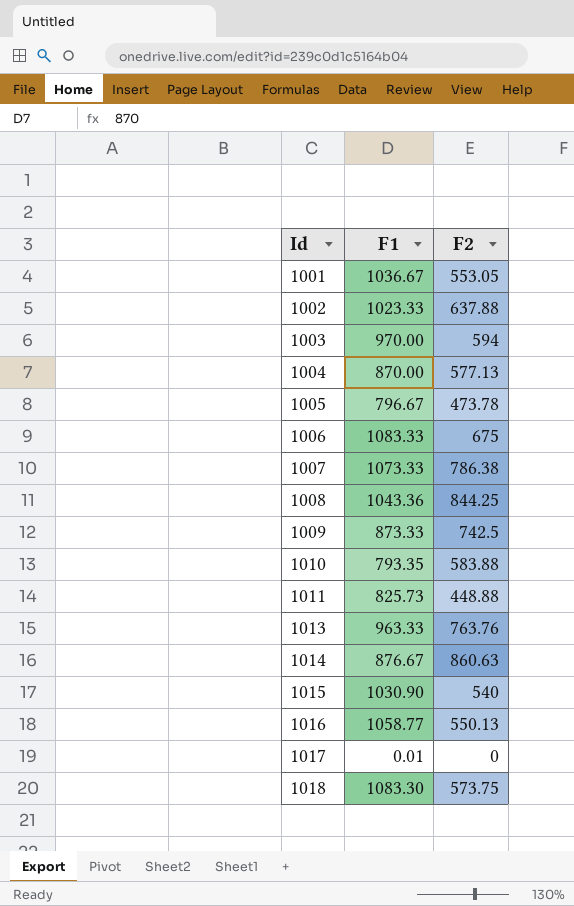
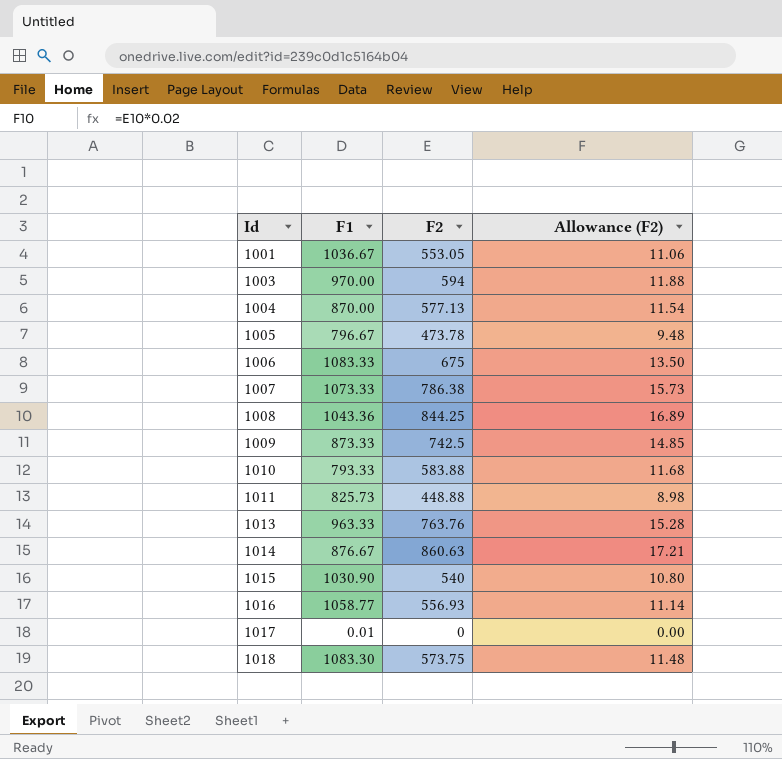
column Allowance (F2) | formula: none -> [F2] * 0.02
row 1002: 1023.33 | 637.88 -> none
1010 | F1: 793.35 -> 793.33
1016 | F2: 550.13 -> 556.93

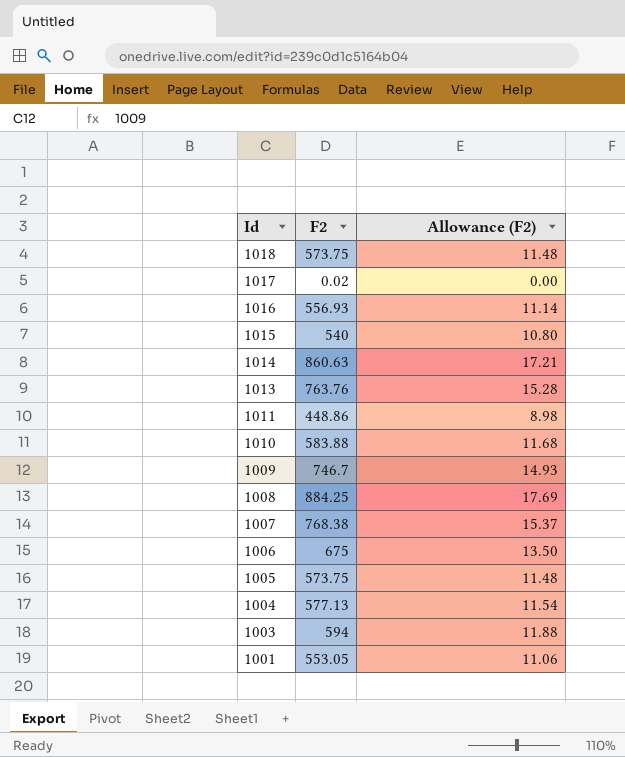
row order: Id ascending -> Id descending
column F1 | position: 2 -> none
1017 | F2: 0 -> 0.02
1011 | F2: 448.88 -> 448.86
1009 | F2: 742.5 -> 746.7
1009 | Allowance (F2): 14.85 -> 14.93
1008 | F2: 844.25 -> 884.25
1008 | Allowance (F2): 16.89 -> 17.69
1007 | F2: 786.38 -> 768.38
1007 | Allowance (F2): 15.73 -> 15.37
1005 | F2: 473.78 -> 573.75
1005 | Allowance (F2): 9.48 -> 11.48

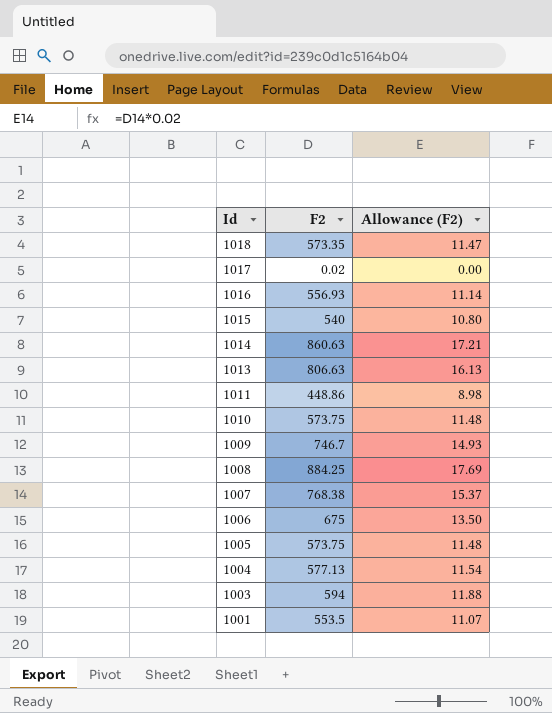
1018 | F2: 573.75 -> 573.35
1018 | Allowance (F2): 11.48 -> 11.47
1013 | F2: 763.76 -> 806.63
1013 | Allowance (F2): 15.28 -> 16.13
1010 | F2: 583.88 -> 573.75
1010 | Allowance (F2): 11.68 -> 11.48
1001 | F2: 553.05 -> 553.5
1001 | Allowance (F2): 11.06 -> 11.07

